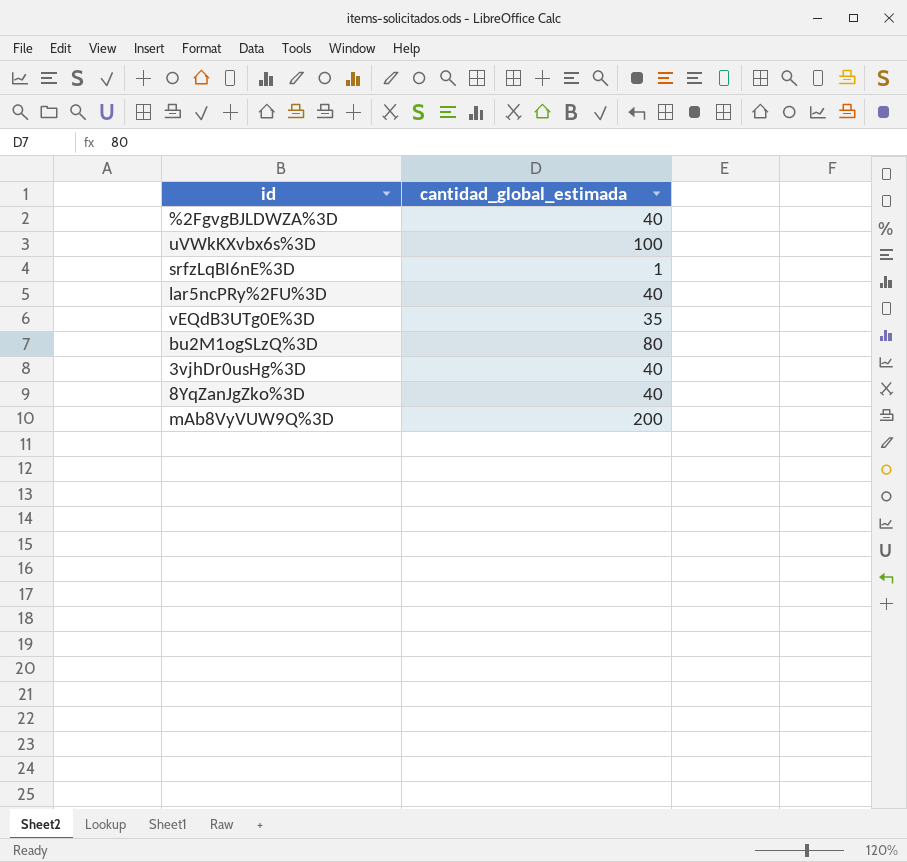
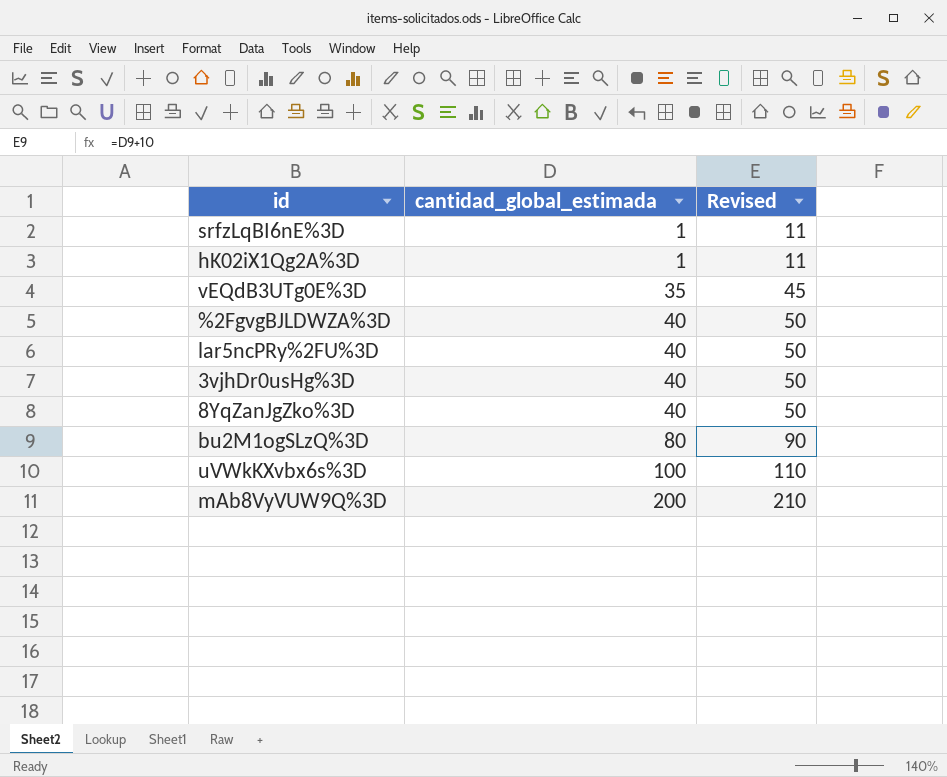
row order: none -> cantidad_global_estimada ascending
column Revised | formula: none -> [cantidad_global_estimada] + 10
row hK02iX1Qg2A%3D: none -> 1 | 11

